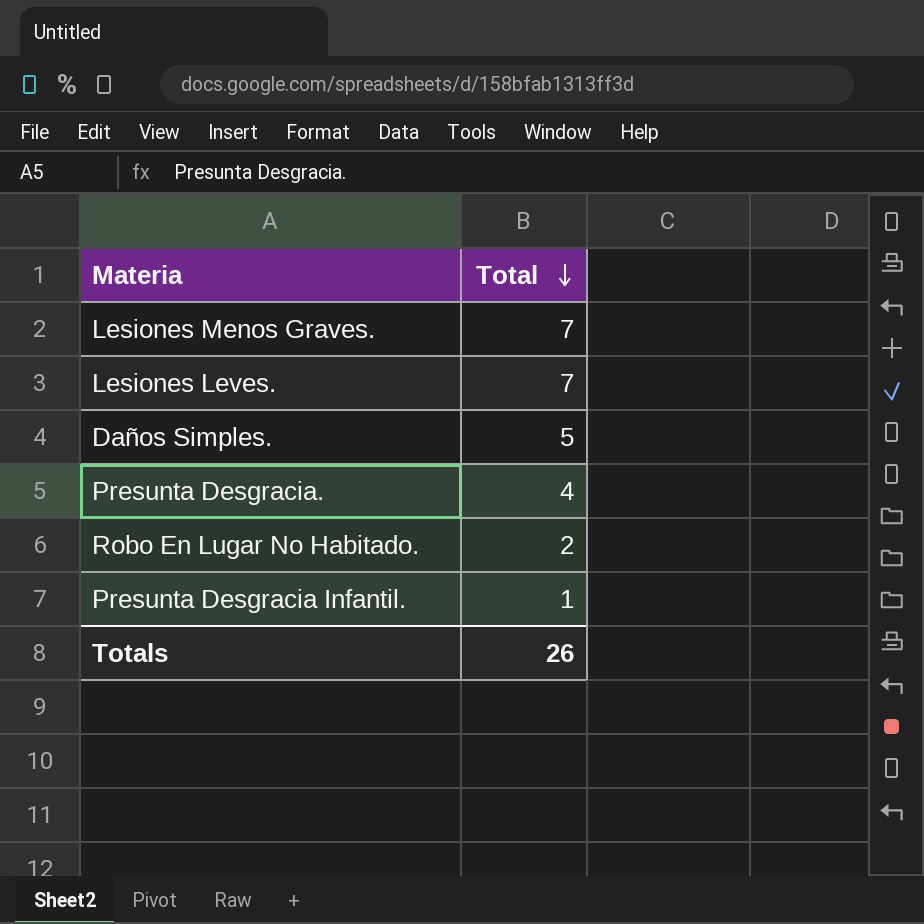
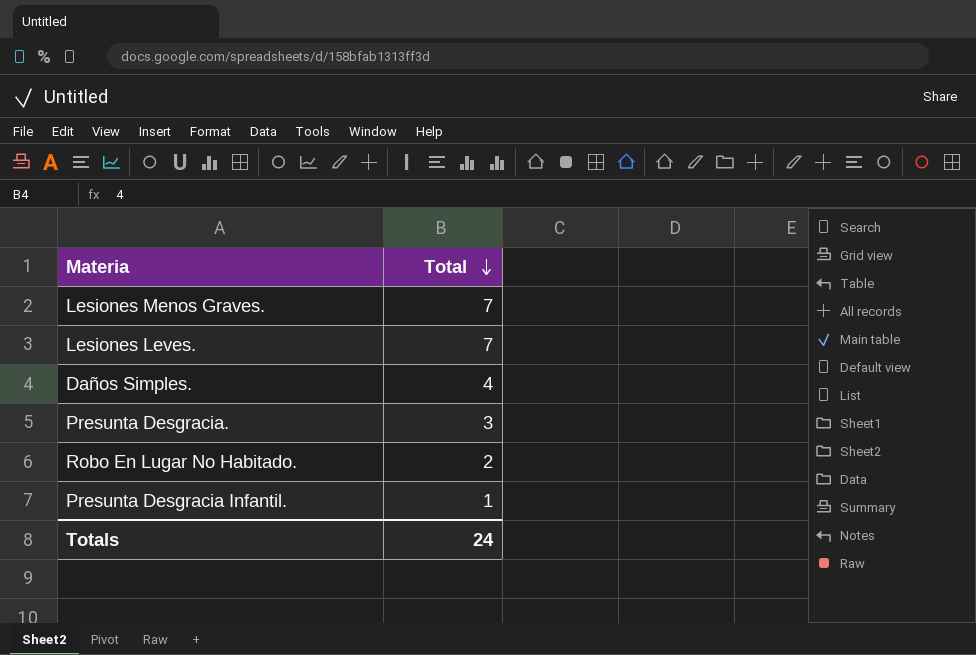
Daños Simples. | Total: 5 -> 4
Presunta Desgracia. | Total: 4 -> 3
Totals | Total: 26 -> 24

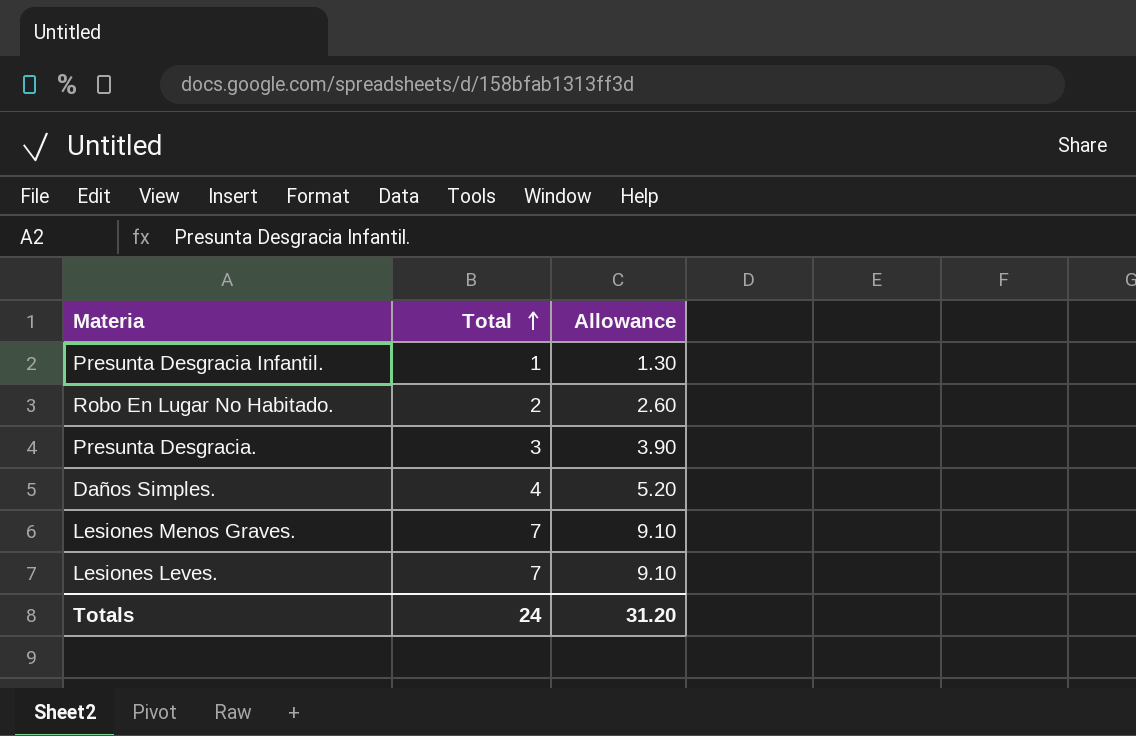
row order: Total descending -> Total ascending
column Allowance | formula: none -> [Total] * 1.3

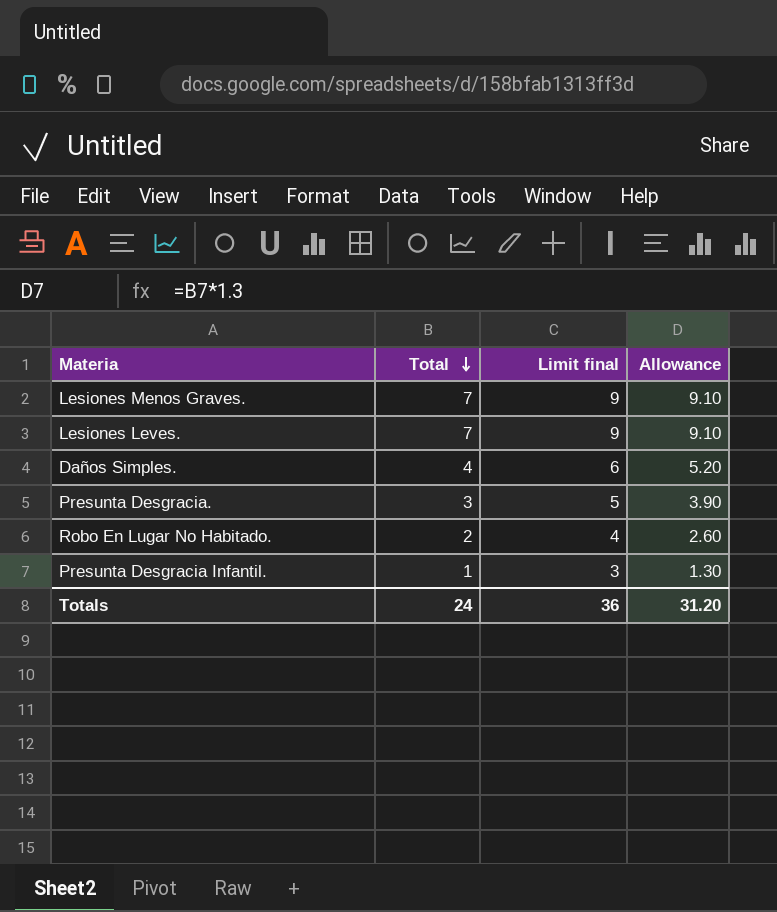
row order: Total ascending -> Total descending
column Limit final | formula: none -> [Total] + 2

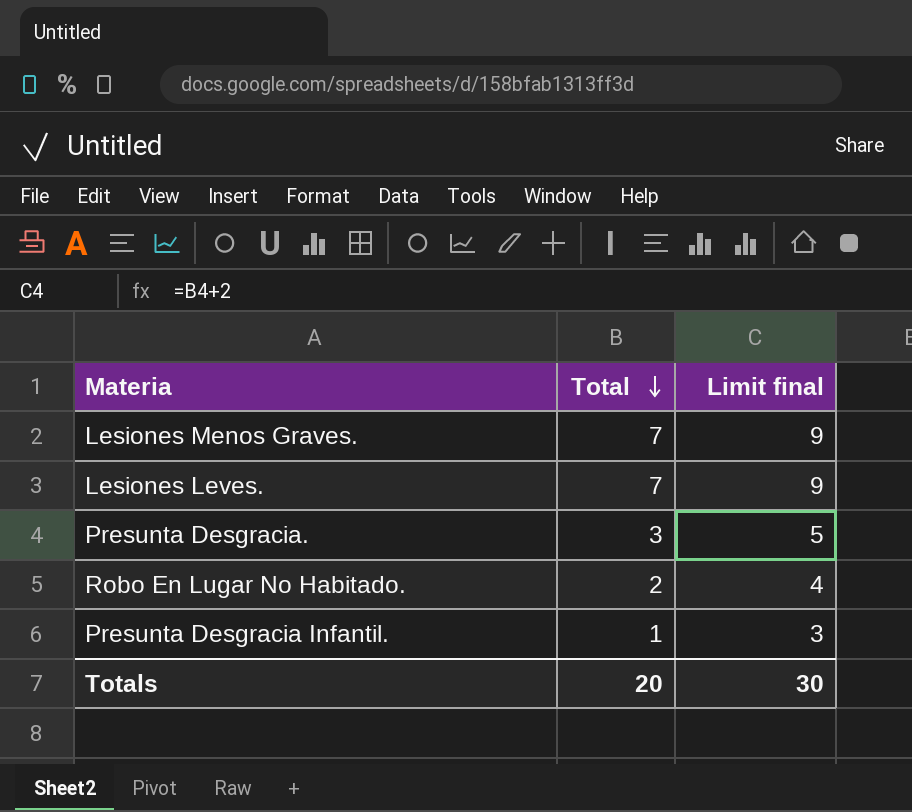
column Allowance | formula: [Total] * 1.3 -> none
row Daños Simples.: 4 | 6 | 5.20 -> none
Totals | Total: 24 -> 20
Totals | Limit final: 36 -> 30

